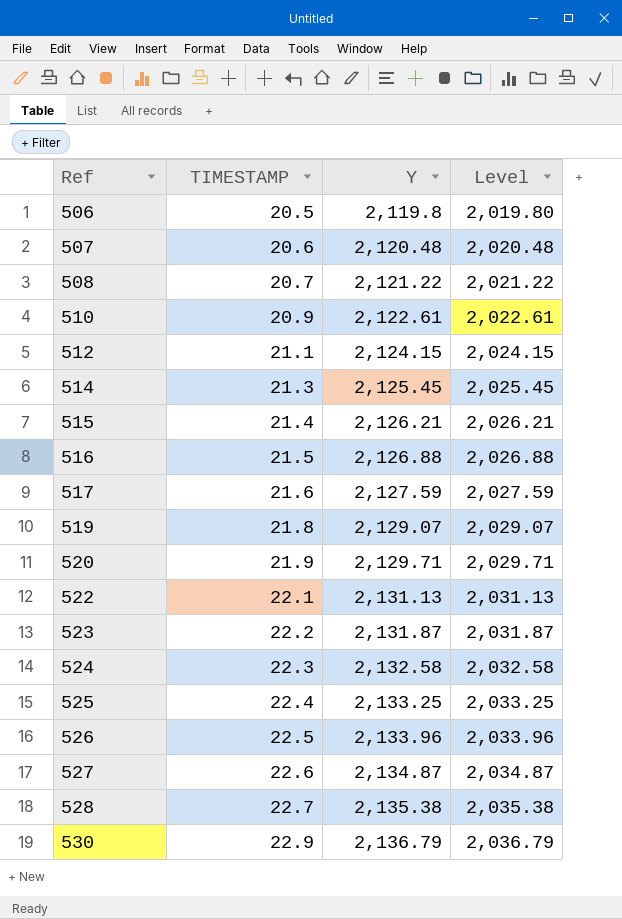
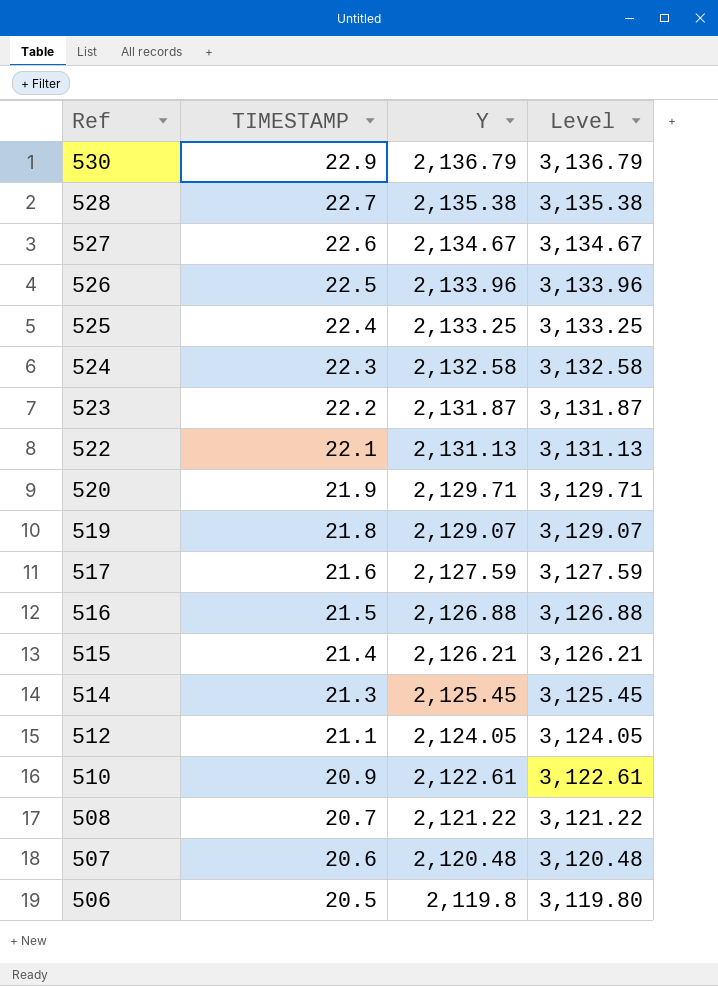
row order: Ref ascending -> Ref descending
column Level | formula: [Y] - 100 -> [Y] + 1000
527 | Y: 2,134.87 -> 2,134.67
512 | Y: 2,124.15 -> 2,124.05

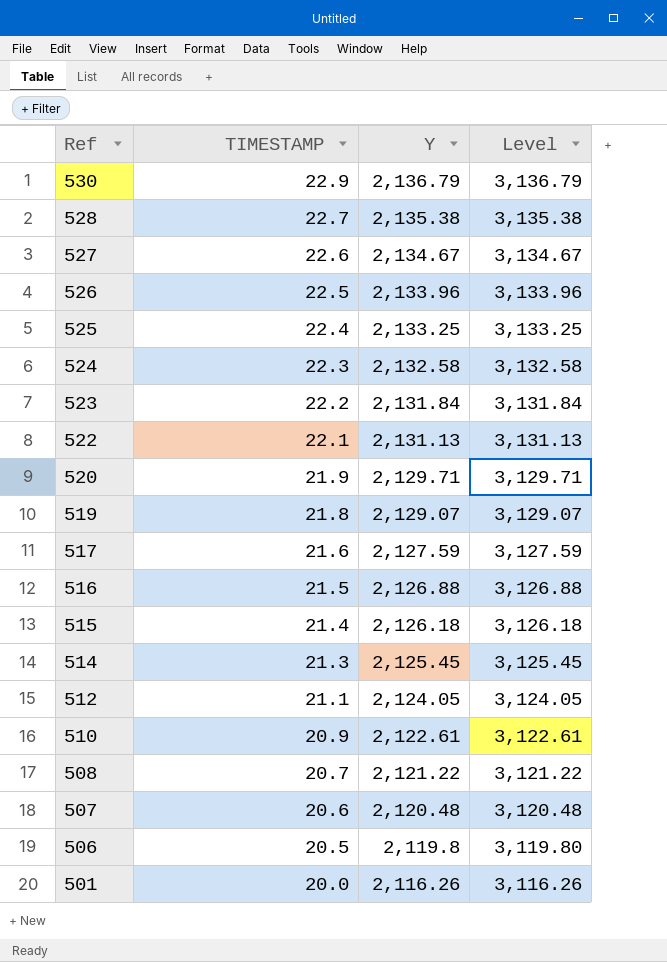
523 | Y: 2,131.87 -> 2,131.84
523 | Level: 3,131.87 -> 3,131.84
515 | Y: 2,126.21 -> 2,126.18
515 | Level: 3,126.21 -> 3,126.18
row 501: none -> 20.0 | 2,116.26 | 3,116.26

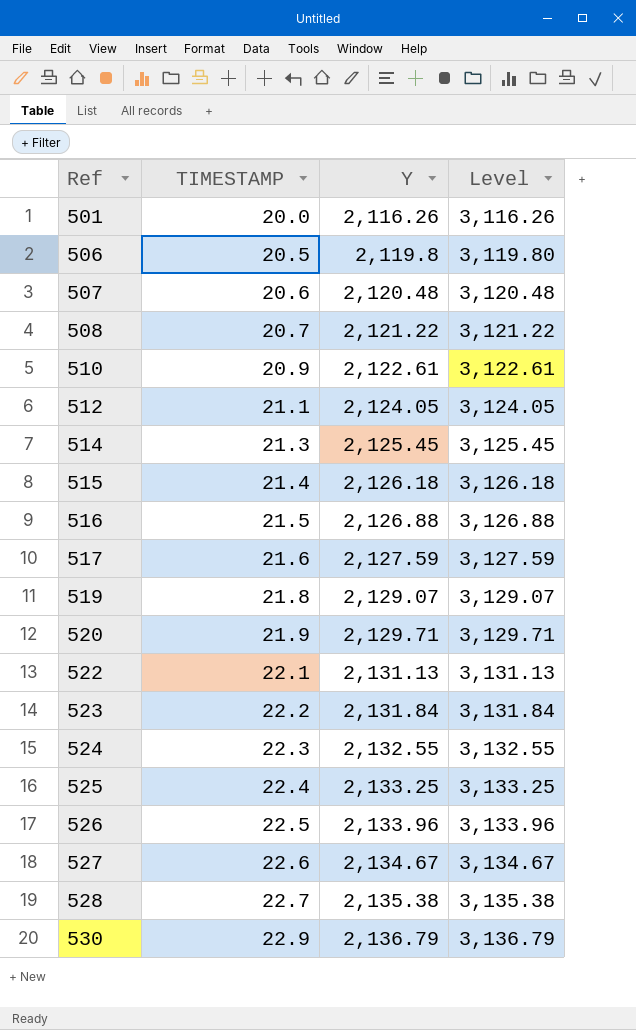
row order: Ref descending -> Ref ascending
524 | Y: 2,132.58 -> 2,132.55
524 | Level: 3,132.58 -> 3,132.55

